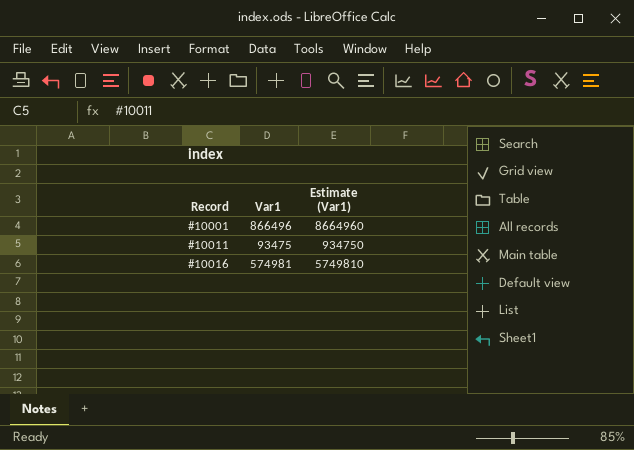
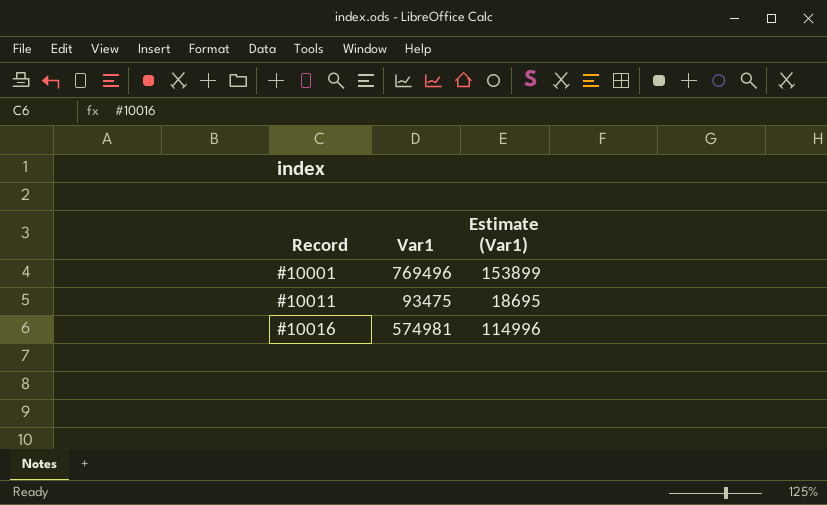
column Estimate (Var1) | formula: [Var1] * 10 -> [Var1] * 0.2
#10001 | Var1: 866496 -> 769496

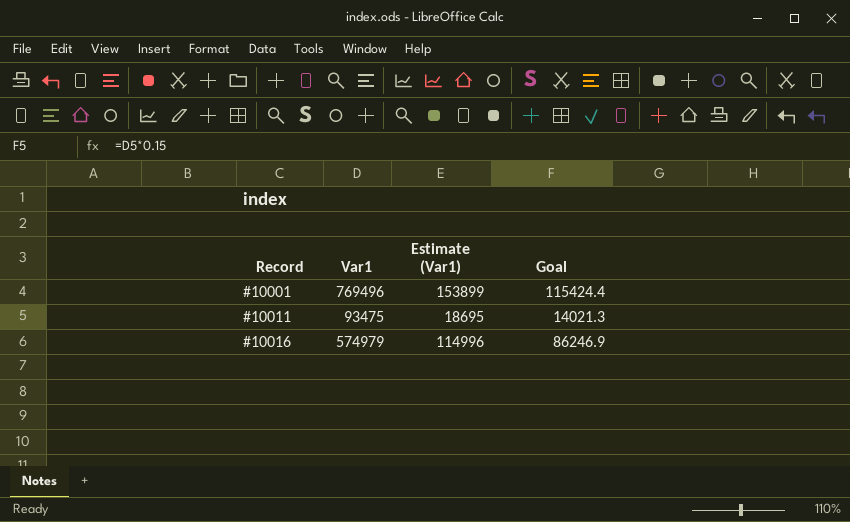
column Goal | formula: none -> [Var1] * 0.15
#10016 | Var1: 574981 -> 574979

